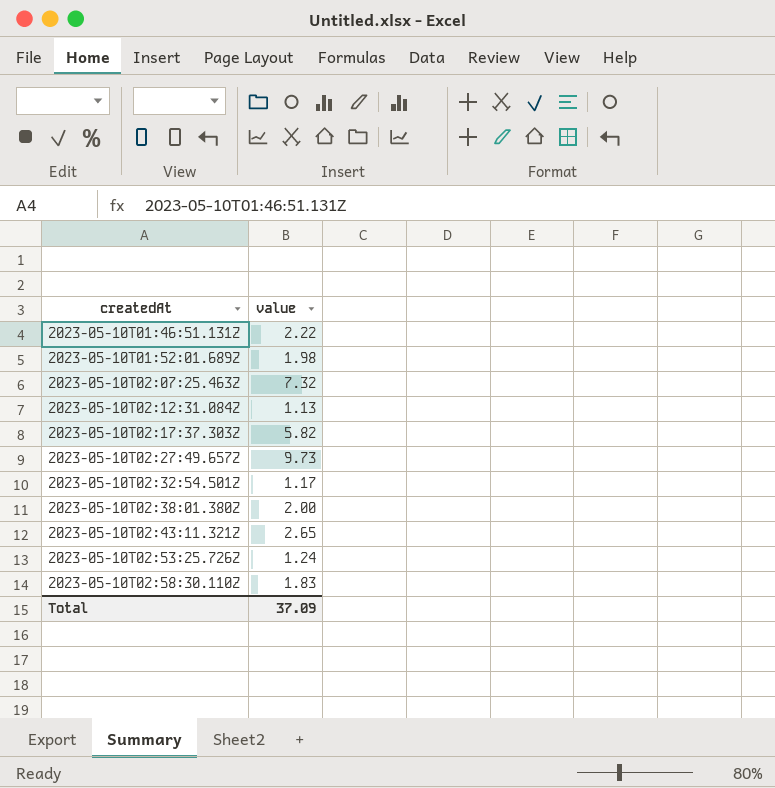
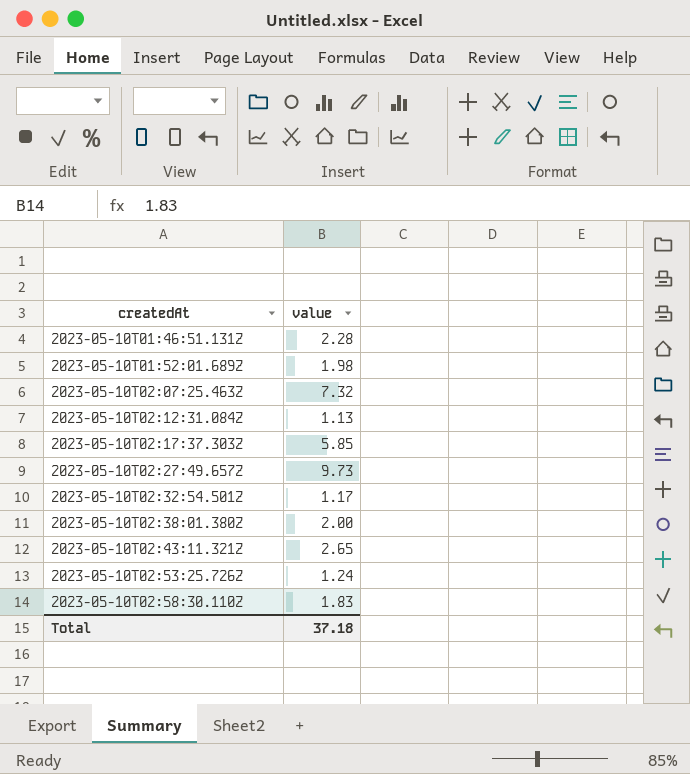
2023-05-10T01:46:51.131Z | value: 2.22 -> 2.28
2023-05-10T02:17:37.303Z | value: 5.82 -> 5.85
Total | value: 37.09 -> 37.18

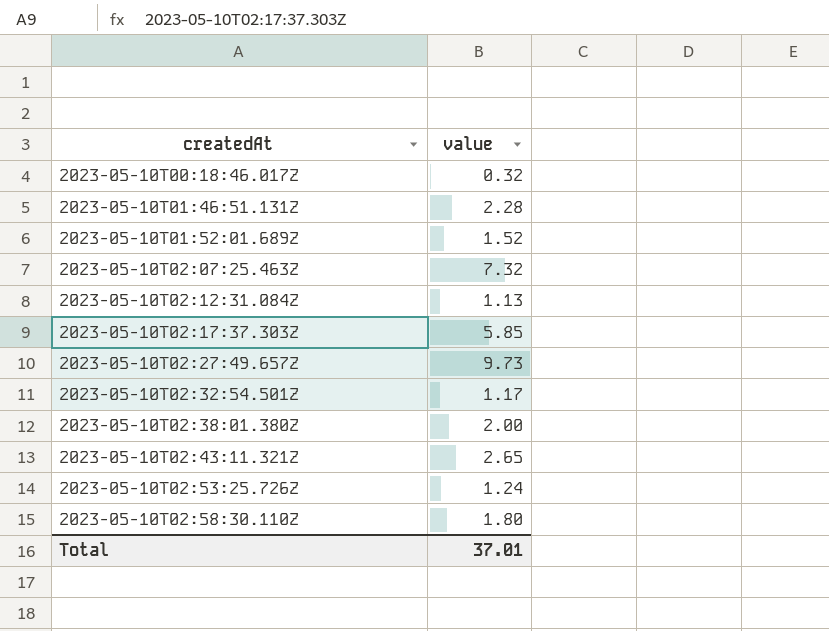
row 2023-05-10T00:18:46.017Z: none -> 0.32
2023-05-10T01:52:01.689Z | value: 1.98 -> 1.52
2023-05-10T02:58:30.110Z | value: 1.83 -> 1.80
Total | value: 37.18 -> 37.01

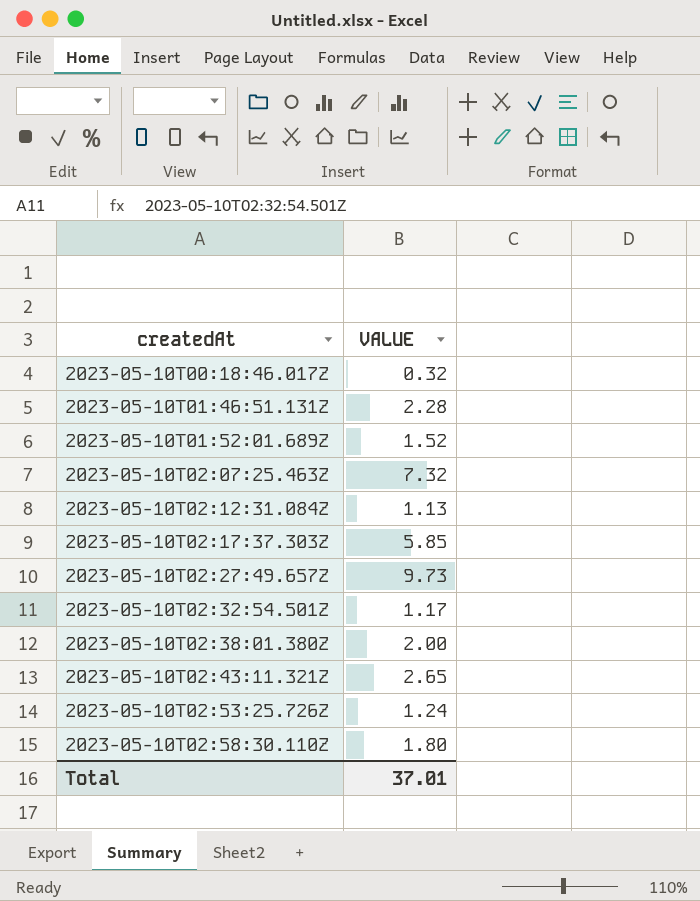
column name: value -> VALUE

